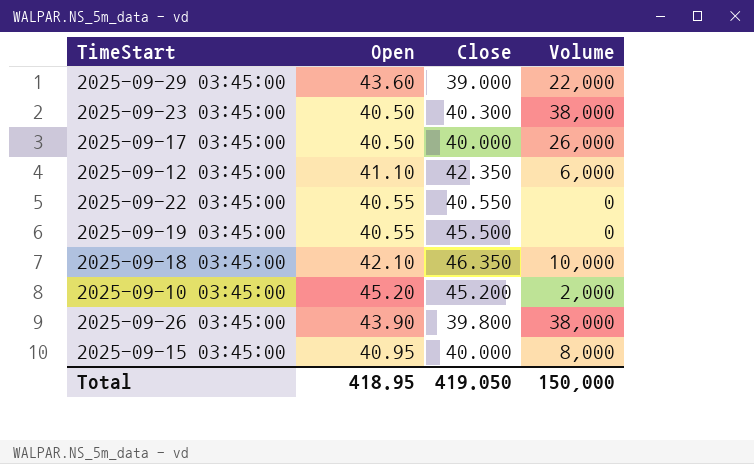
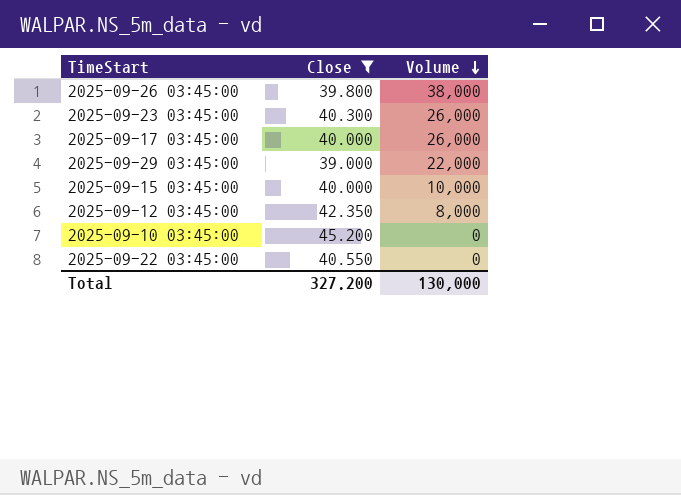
filter: none -> Close <= 45.200
row order: none -> Volume descending
column Open | position: 2 -> none
2025-09-23 03:45:00 | Volume: 38,000 -> 26,000
2025-09-15 03:45:00 | Volume: 8,000 -> 10,000
2025-09-12 03:45:00 | Volume: 6,000 -> 8,000
2025-09-10 03:45:00 | Volume: 2,000 -> 0
Total | Close: 419.050 -> 327.200
Total | Volume: 150,000 -> 130,000

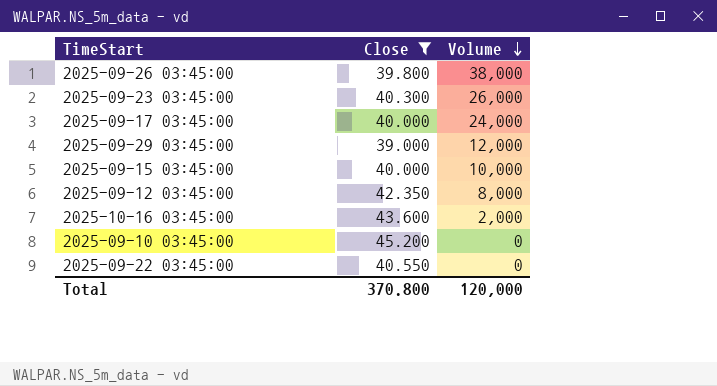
2025-09-17 03:45:00 | Volume: 26,000 -> 24,000
2025-09-29 03:45:00 | Volume: 22,000 -> 12,000
row 2025-10-16 03:45:00: none -> 43.600 | 2,000
Total | Close: 327.200 -> 370.800
Total | Volume: 130,000 -> 120,000

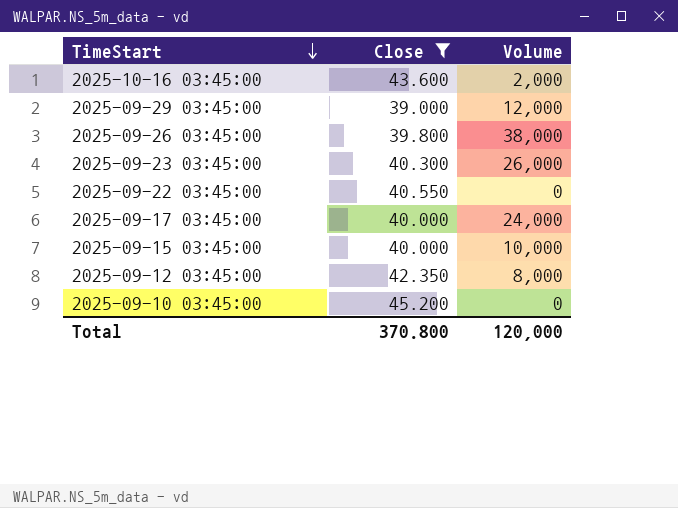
row order: Volume descending -> TimeStart descending

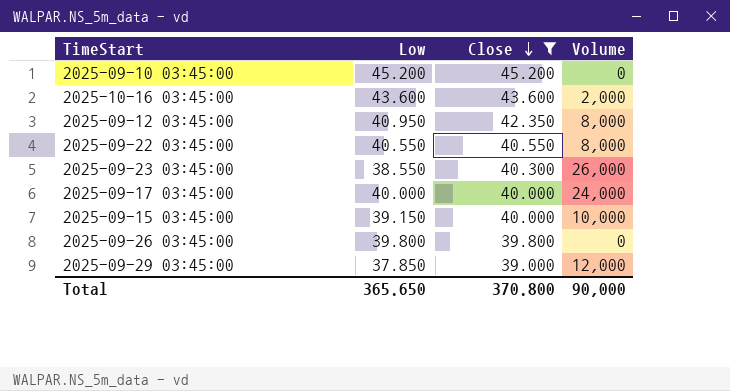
row order: TimeStart descending -> Close descending
column Low | position: none -> 2
2025-09-22 03:45:00 | Volume: 0 -> 8,000
2025-09-26 03:45:00 | Volume: 38,000 -> 0
Total | Volume: 120,000 -> 90,000

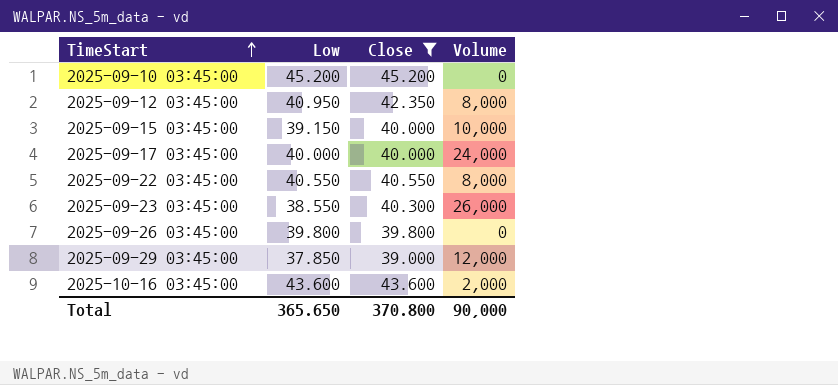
row order: Close descending -> TimeStart ascending

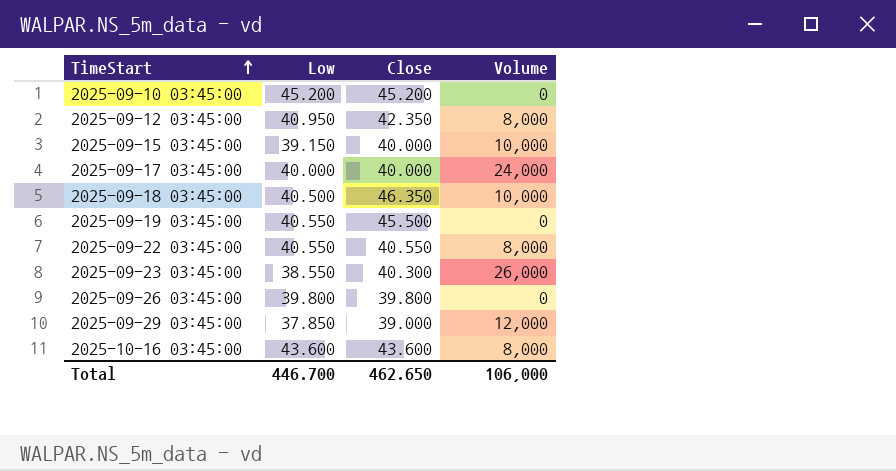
filter: Close <= 45.200 -> none
2025-10-16 03:45:00 | Volume: 2,000 -> 8,000
Total | Low: 365.650 -> 446.700
Total | Close: 370.800 -> 462.650
Total | Volume: 90,000 -> 106,000

